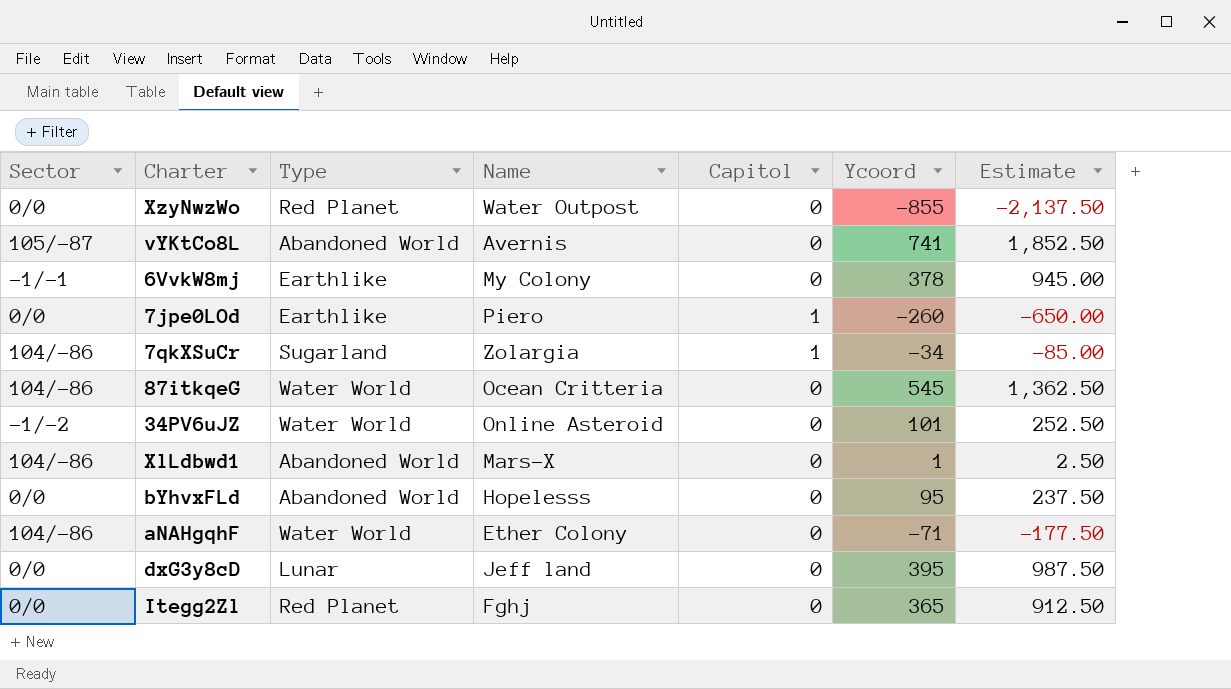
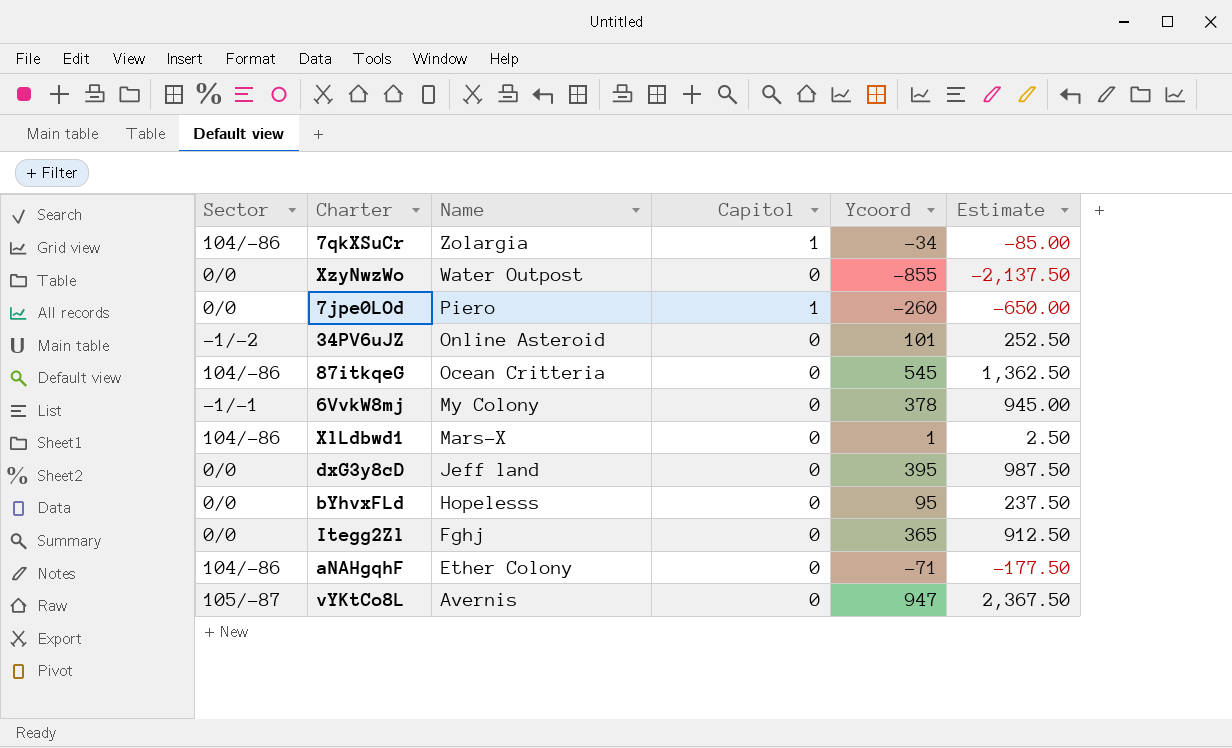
row order: none -> Name descending
column Type | position: 3 -> none
vYKtCo8L | Ycoord: 741 -> 947
vYKtCo8L | Estimate: 1,852.50 -> 2,367.50

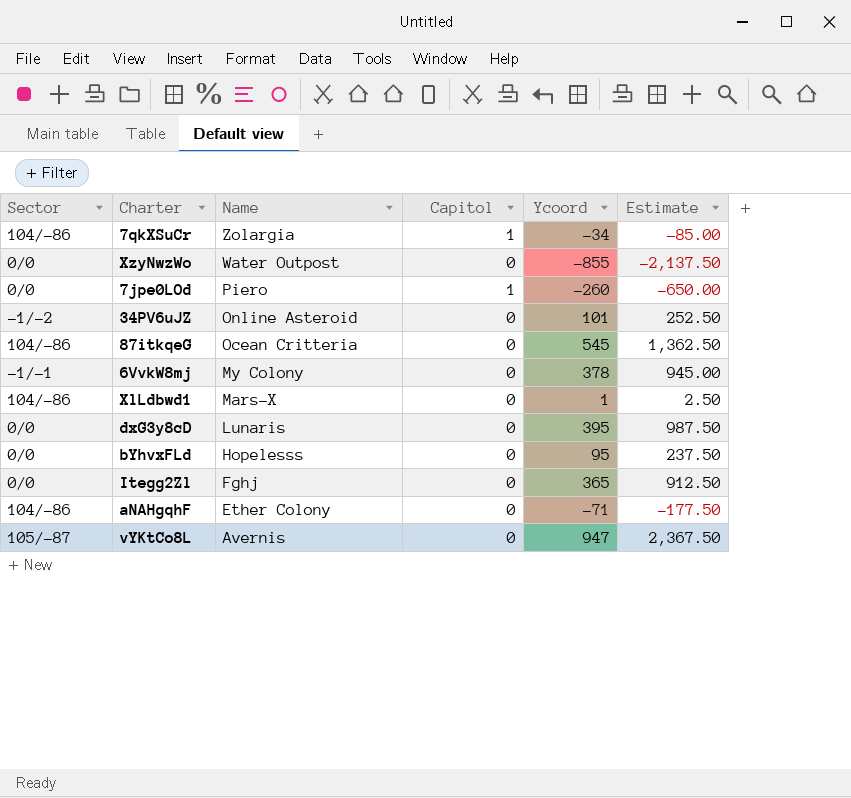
dxG3y8cD | Name: Jeff land -> Lunaris

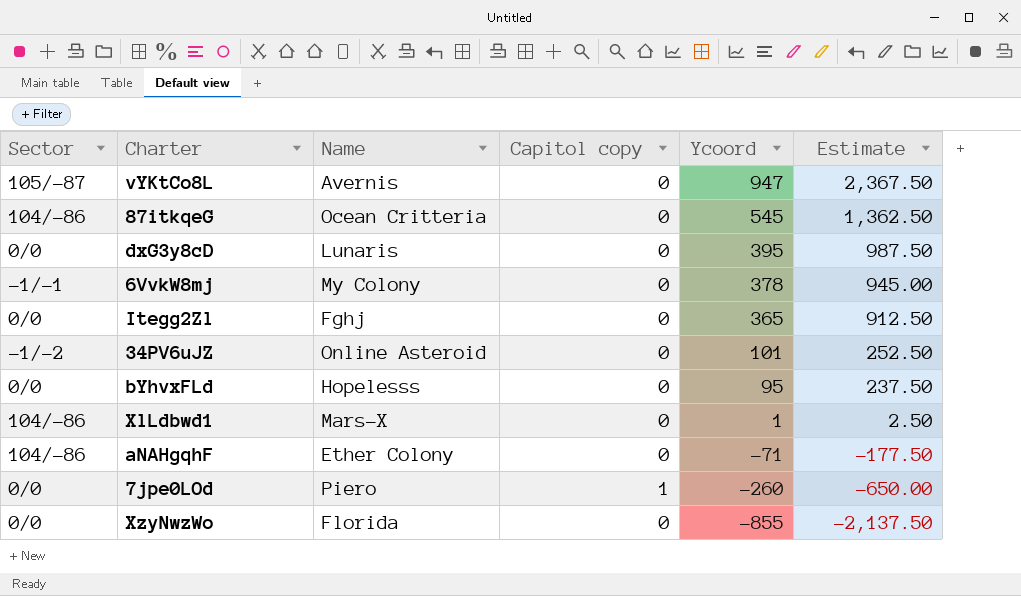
row order: Name descending -> Ycoord descending
column name: Capitol -> Capitol copy
row 7qkXSuCr: 104/-86 | Zolargia | 1 | -34 | -85.00 -> none
XzyNwzWo | Name: Water Outpost -> Florida

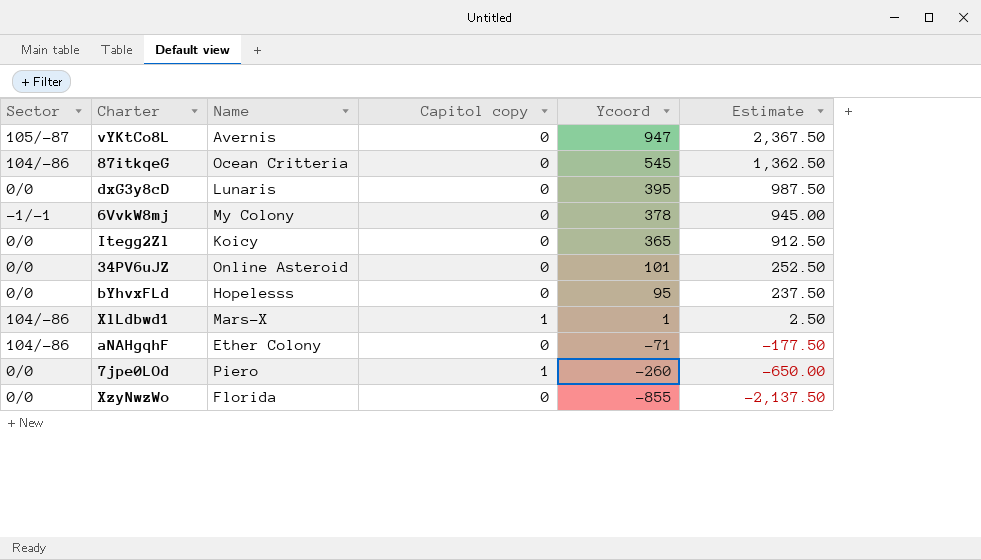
Itegg2Zl | Name: Fghj -> Koicy
34PV6uJZ | Sector: -1/-2 -> 0/0
XlLdbwd1 | Capitol copy: 0 -> 1

